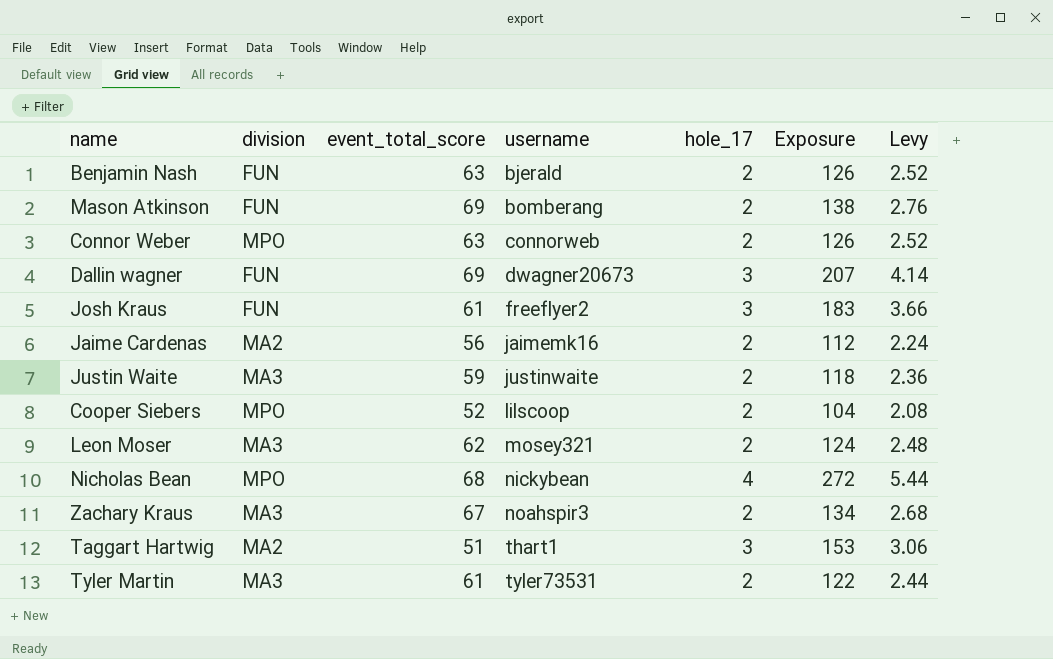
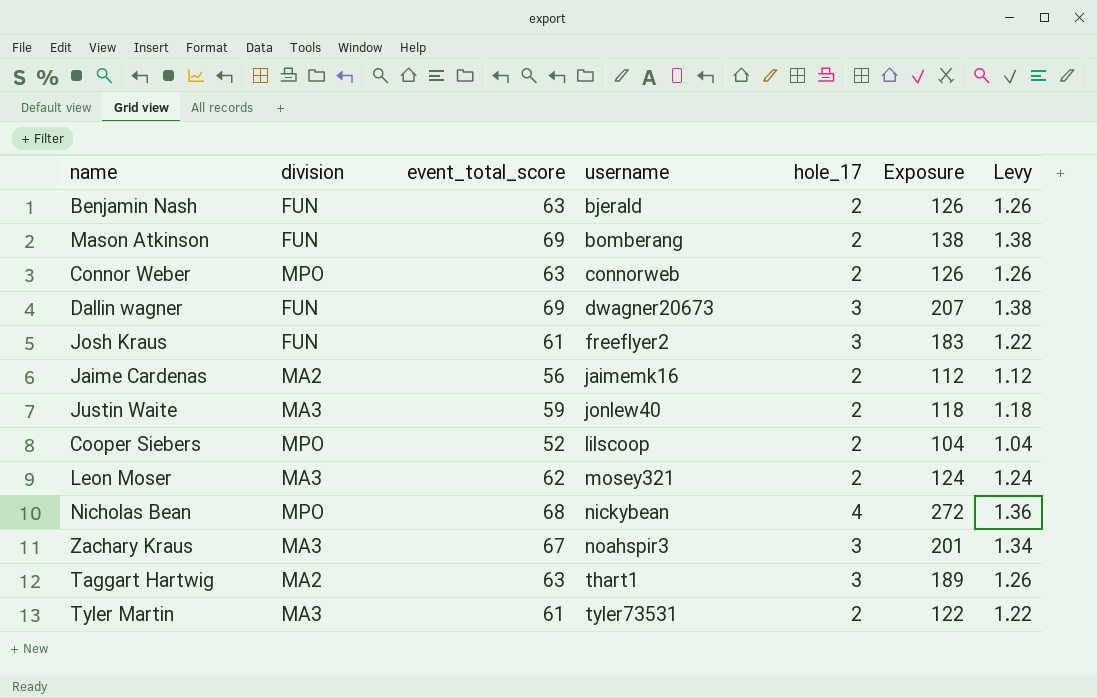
column Levy | formula: [Exposure] * 0.02 -> [event_total_score] * 0.02
Justin Waite | username: justinwaite -> jonlew40
Zachary Kraus | hole_17: 2 -> 3
Zachary Kraus | Exposure: 134 -> 201
Taggart Hartwig | event_total_score: 51 -> 63
Taggart Hartwig | Exposure: 153 -> 189

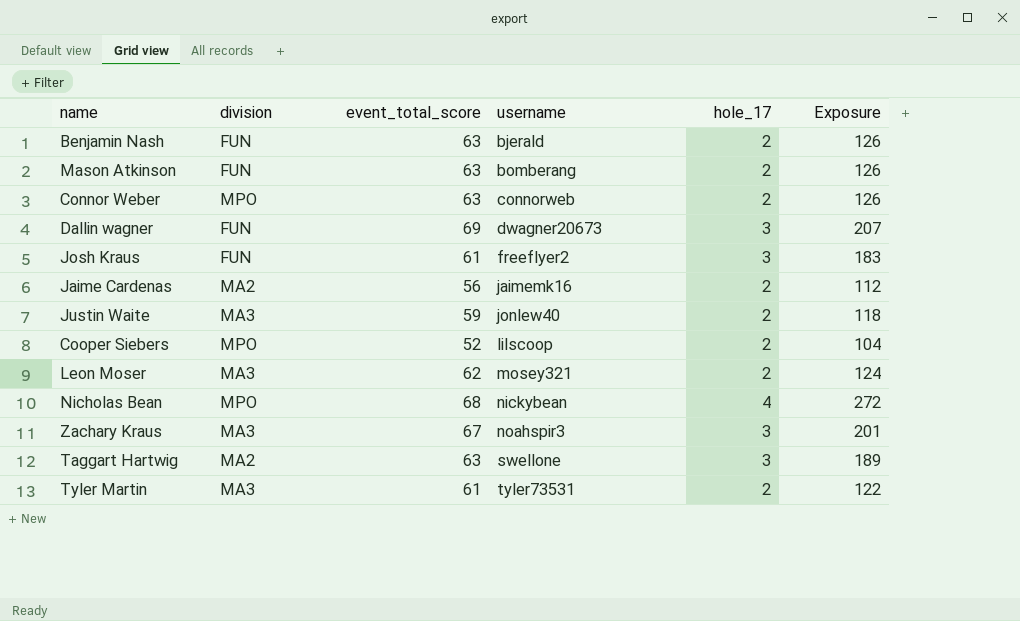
column Levy | formula: [event_total_score] * 0.02 -> none
Mason Atkinson | event_total_score: 69 -> 63
Mason Atkinson | Exposure: 138 -> 126
Taggart Hartwig | username: thart1 -> swellone

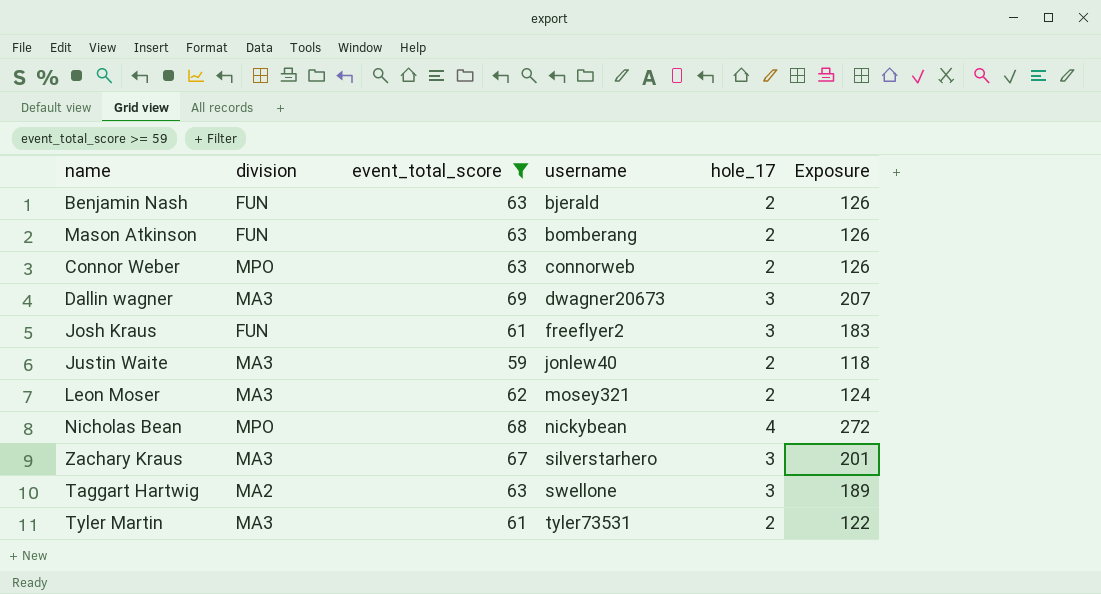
filter: none -> event_total_score >= 59
Dallin wagner | division: FUN -> MA3
Zachary Kraus | username: noahspir3 -> silverstarhero

